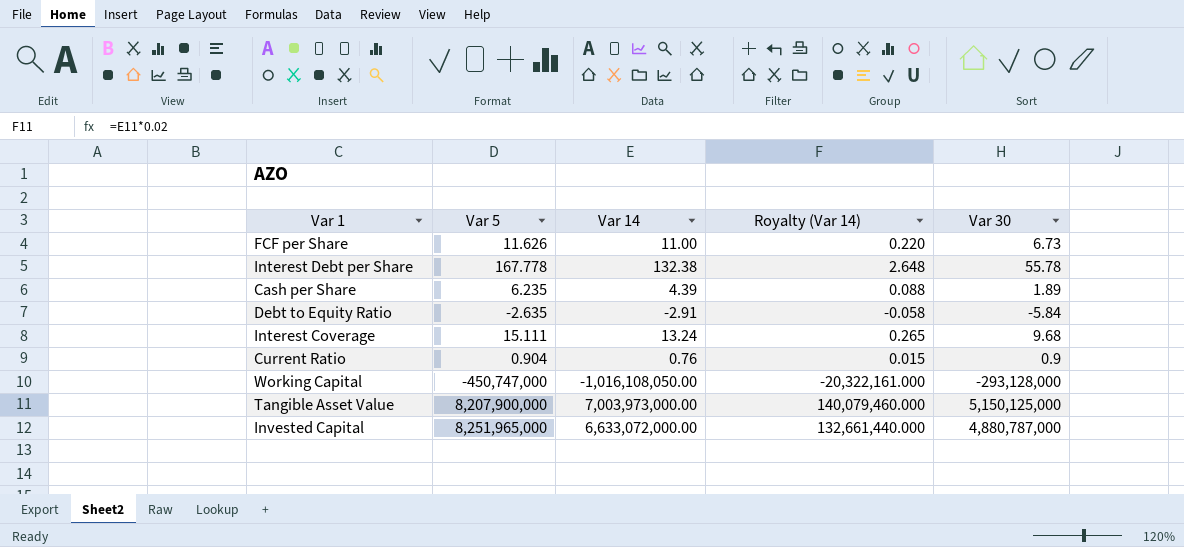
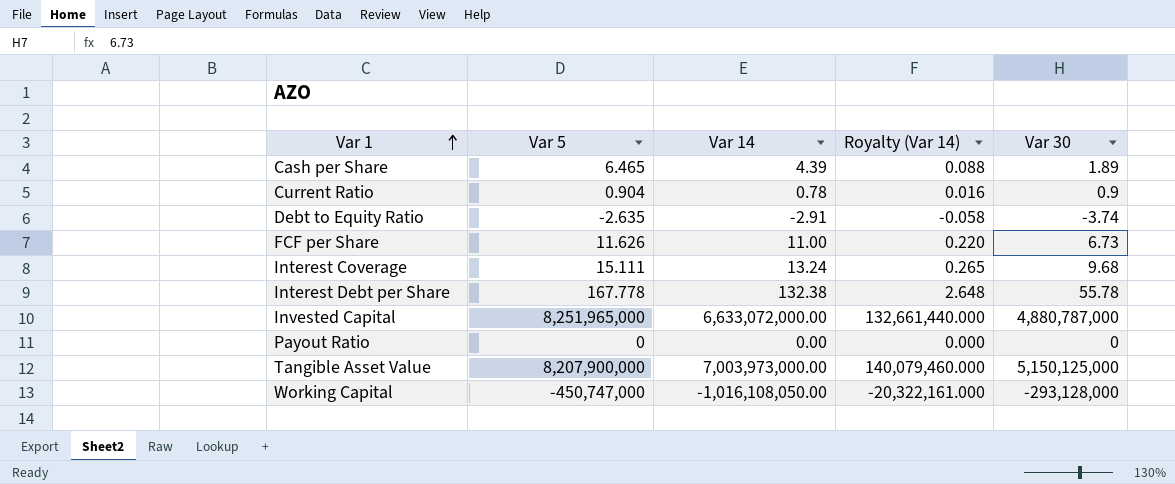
row order: none -> Var 1 ascending
Cash per Share | Var 5: 6.235 -> 6.465
Current Ratio | Var 14: 0.76 -> 0.78
Current Ratio | Royalty (Var 14): 0.015 -> 0.016
Debt to Equity Ratio | Var 30: -5.84 -> -3.74
row Payout Ratio: none -> 0 | 0.00 | 0.000 | 0

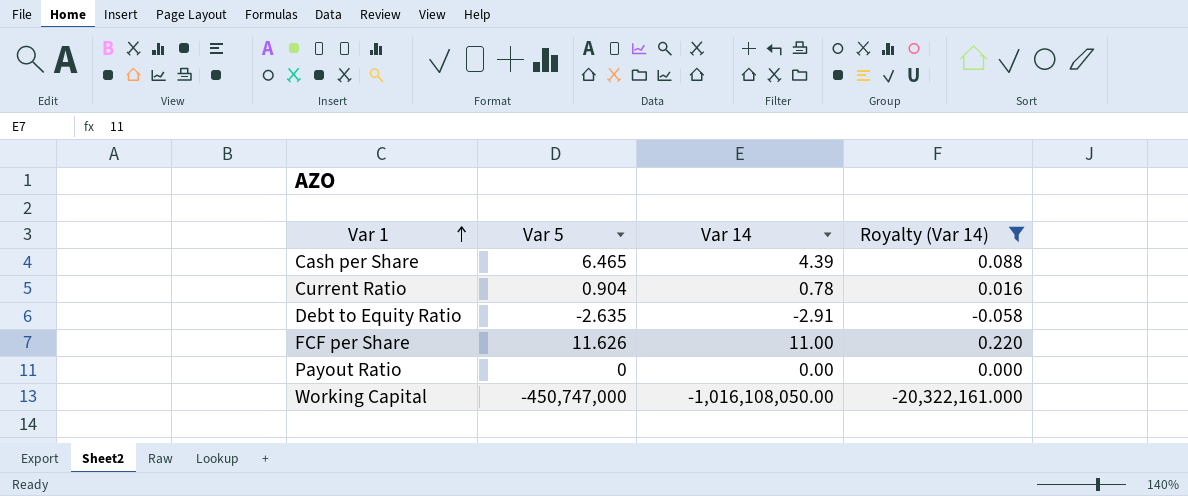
filter: none -> Royalty (Var 14) <= 0.220
column Var 30 | position: 5 -> none

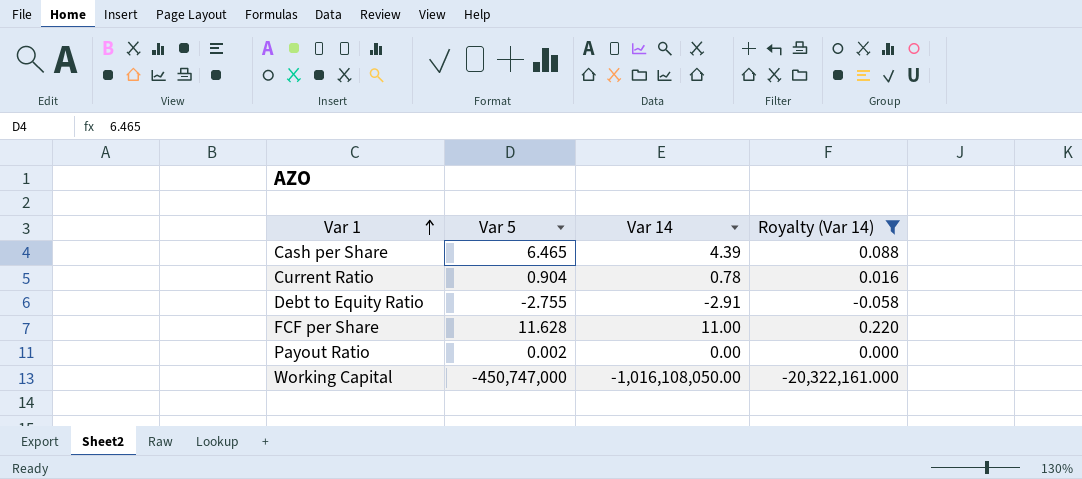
Debt to Equity Ratio | Var 5: -2.635 -> -2.755
FCF per Share | Var 5: 11.626 -> 11.628
Payout Ratio | Var 5: 0 -> 0.002

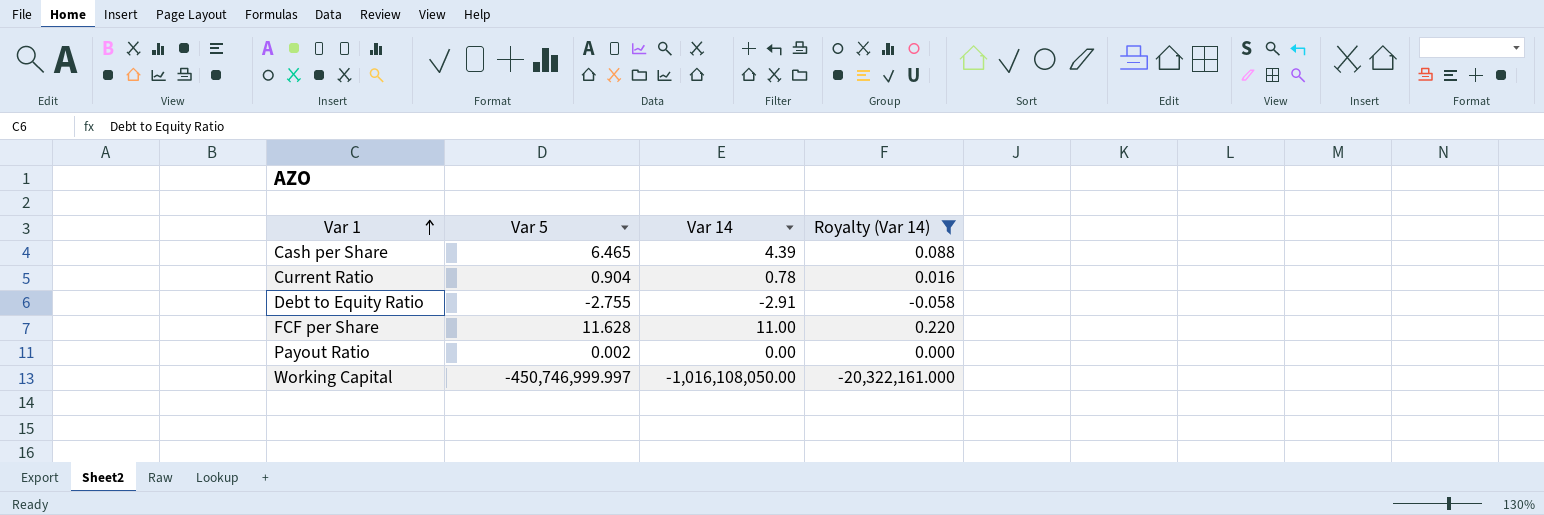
Working Capital | Var 5: -450,747,000 -> -450,746,999.997

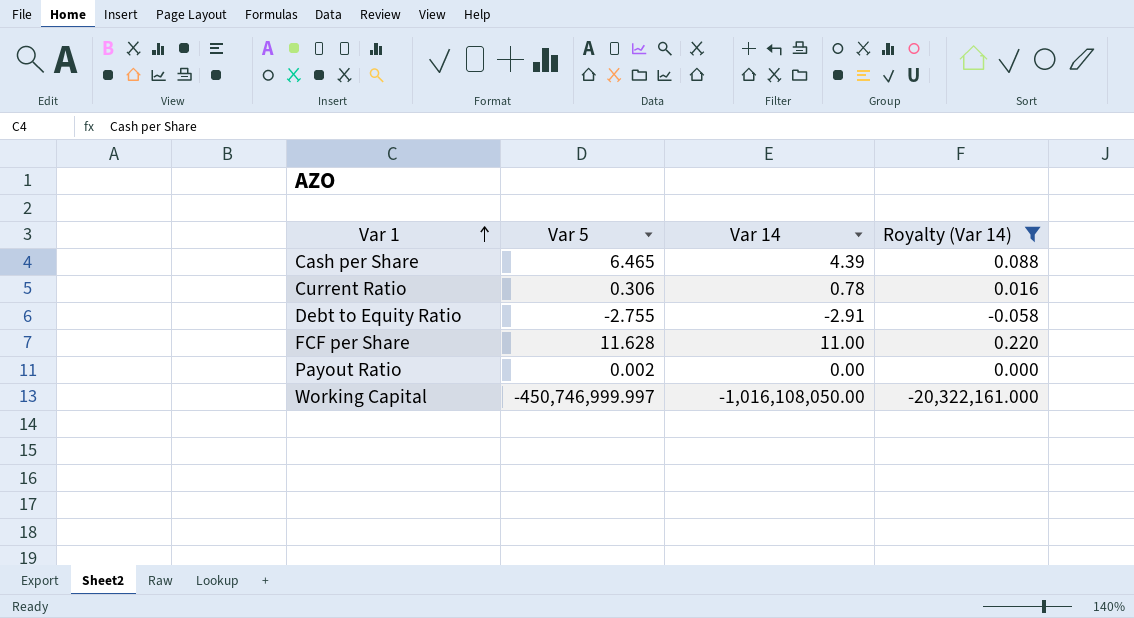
Current Ratio | Var 5: 0.904 -> 0.306

